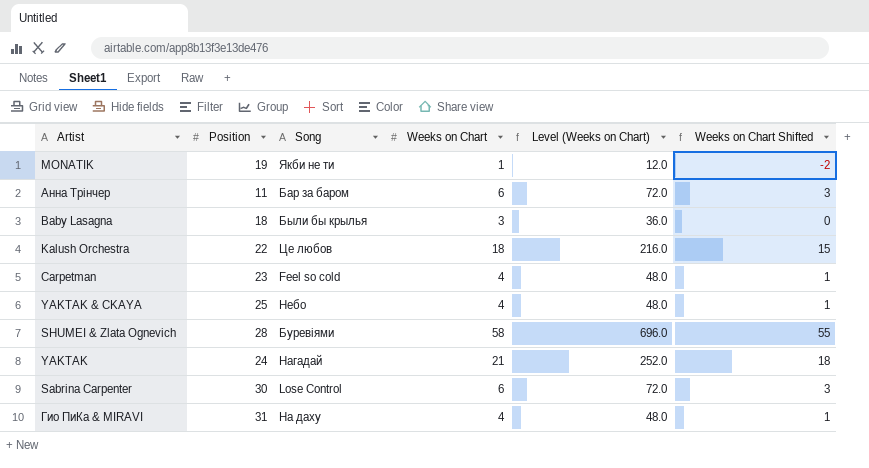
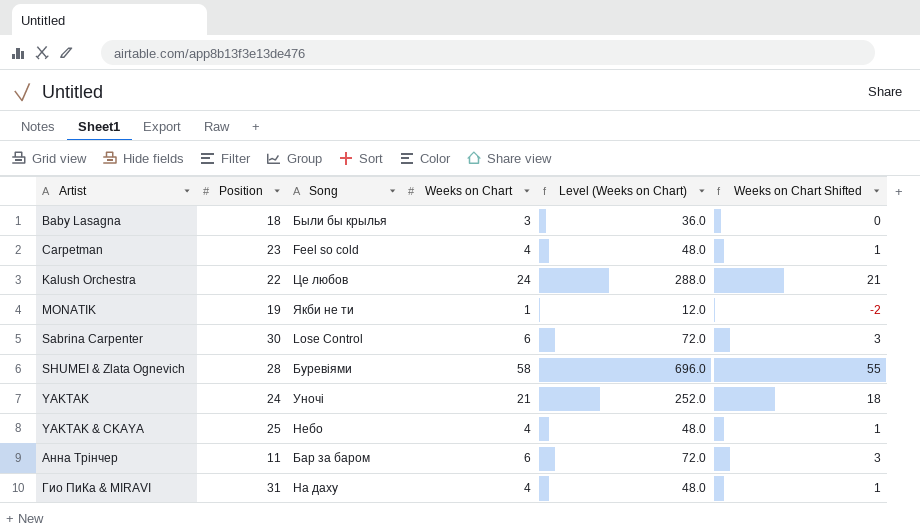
row order: none -> Artist ascending
Kalush Orchestra | Weeks on Chart: 18 -> 24
Kalush Orchestra | Level (Weeks on Chart): 216.0 -> 288.0
Kalush Orchestra | Weeks on Chart Shifted: 15 -> 21
YAKTAK | Song: Нагадай -> Уночі

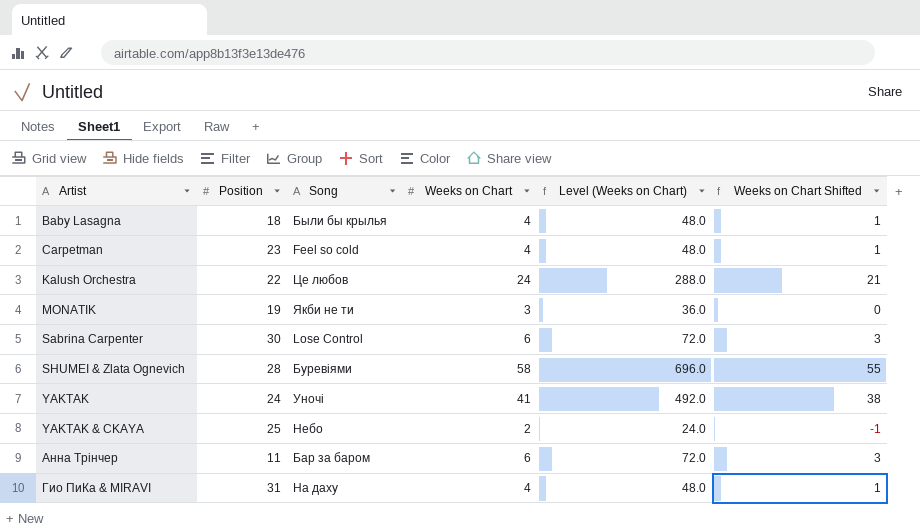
Baby Lasagna | Weeks on Chart: 3 -> 4
Baby Lasagna | Level (Weeks on Chart): 36.0 -> 48.0
Baby Lasagna | Weeks on Chart Shifted: 0 -> 1
MONATIK | Weeks on Chart: 1 -> 3
MONATIK | Level (Weeks on Chart): 12.0 -> 36.0
MONATIK | Weeks on Chart Shifted: -2 -> 0
YAKTAK | Weeks on Chart: 21 -> 41
YAKTAK | Level (Weeks on Chart): 252.0 -> 492.0
YAKTAK | Weeks on Chart Shifted: 18 -> 38
YAKTAK & CKAYA | Weeks on Chart: 4 -> 2
YAKTAK & CKAYA | Level (Weeks on Chart): 48.0 -> 24.0
YAKTAK & CKAYA | Weeks on Chart Shifted: 1 -> -1

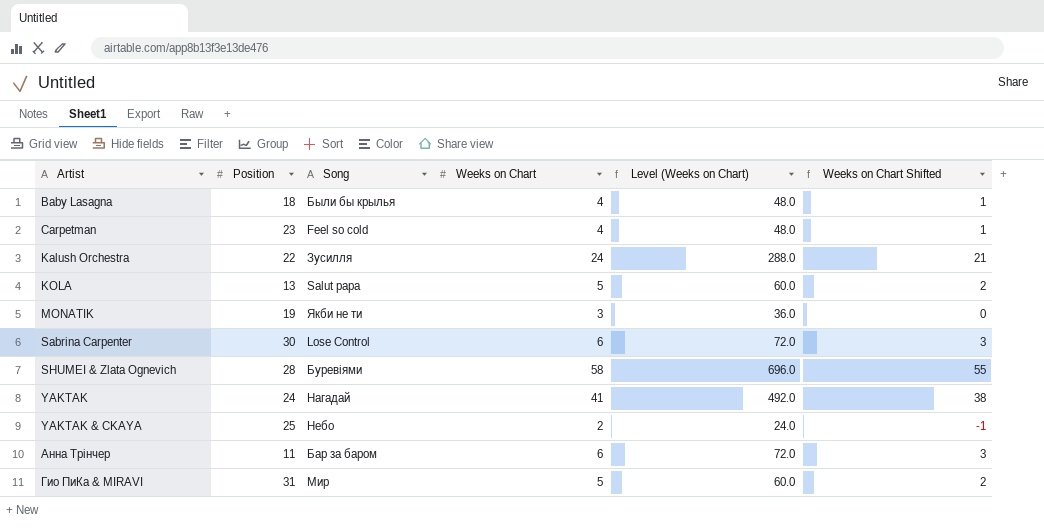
Kalush Orchestra | Song: Це любов -> Зусилля
row KOLA: none -> 13 | Salut papa | 5 | 60.0 | 2
YAKTAK | Song: Уночі -> Нагадай
Гио ПиКа & MIRAVI | Song: На даху -> Мир
Гио ПиКа & MIRAVI | Weeks on Chart: 4 -> 5
Гио ПиКа & MIRAVI | Level (Weeks on Chart): 48.0 -> 60.0
Гио ПиКа & MIRAVI | Weeks on Chart Shifted: 1 -> 2

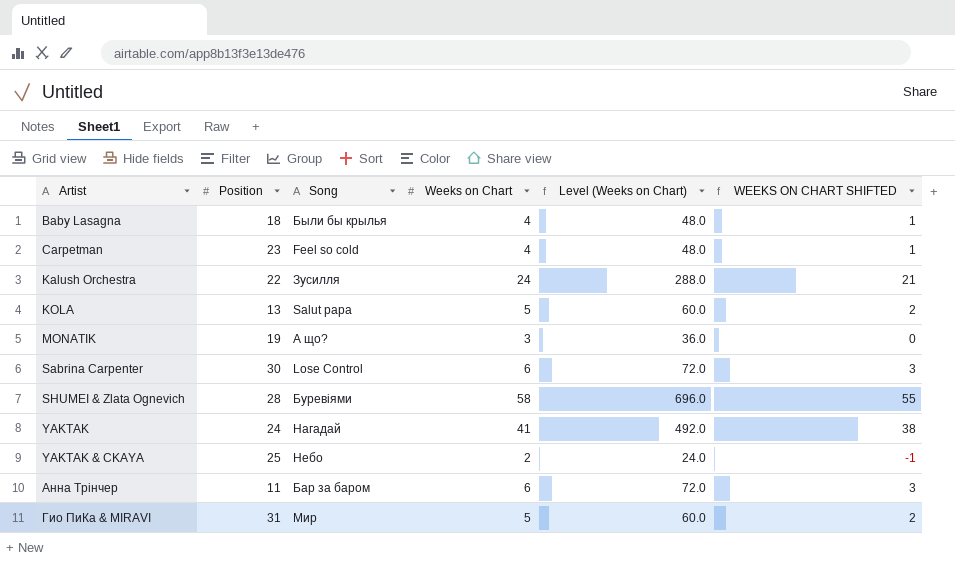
column name: Weeks on Chart Shifted -> WEEKS ON CHART SHIFTED
MONATIK | Song: Якби не ти -> А що?

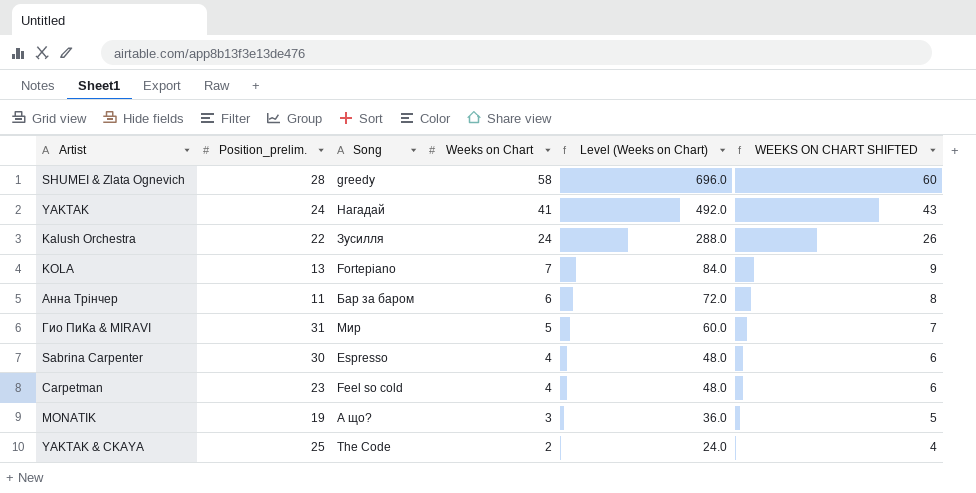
row order: Artist ascending -> Weeks on Chart descending
column name: Position -> Position_prelim.
column WEEKS ON CHART SHIFTED | formula: [Weeks on Chart] - 3 -> [Weeks on Chart] + 2
row Baby Lasagna: 18 | Были бы крылья | 4 | 48.0 | 1 -> none
SHUMEI & Zlata Ognevich | Song: Буревіями -> greedy
KOLA | Song: Salut papa -> Fortepiano
KOLA | Weeks on Chart: 5 -> 7
KOLA | Level (Weeks on Chart): 60.0 -> 84.0
Sabrina Carpenter | Song: Lose Control -> Espresso
Sabrina Carpenter | Weeks on Chart: 6 -> 4
Sabrina Carpenter | Level (Weeks on Chart): 72.0 -> 48.0
YAKTAK & CKAYA | Song: Небо -> The Code

